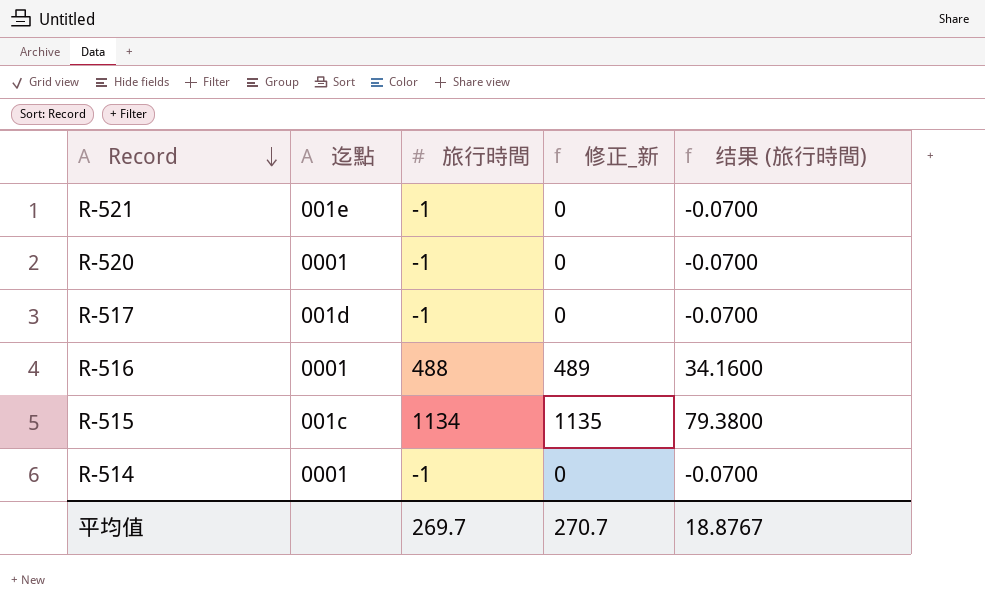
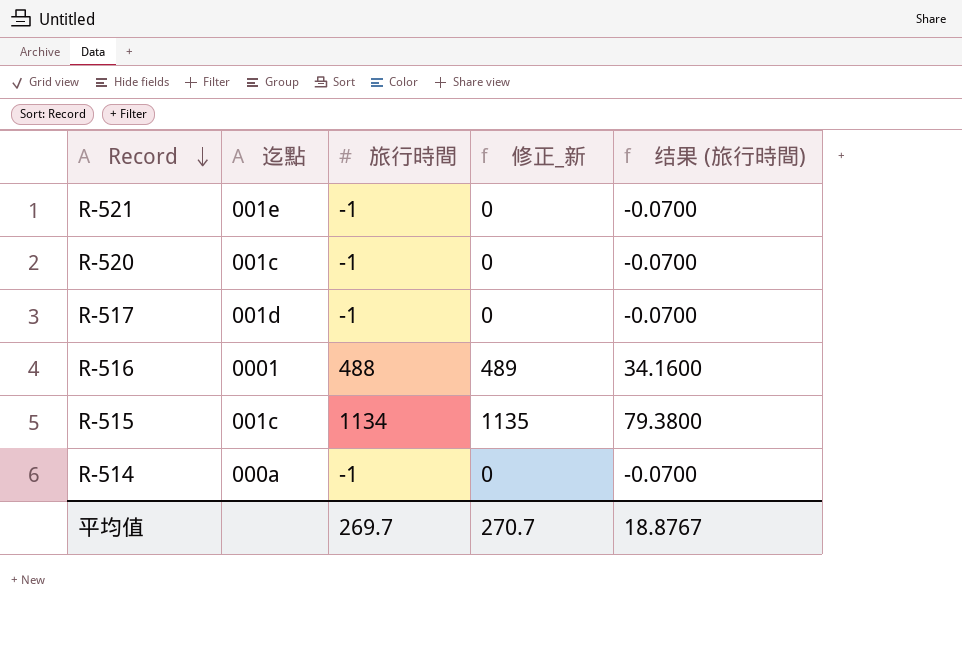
R-520 | 迄點: 0001 -> 001c
R-514 | 迄點: 0001 -> 000a

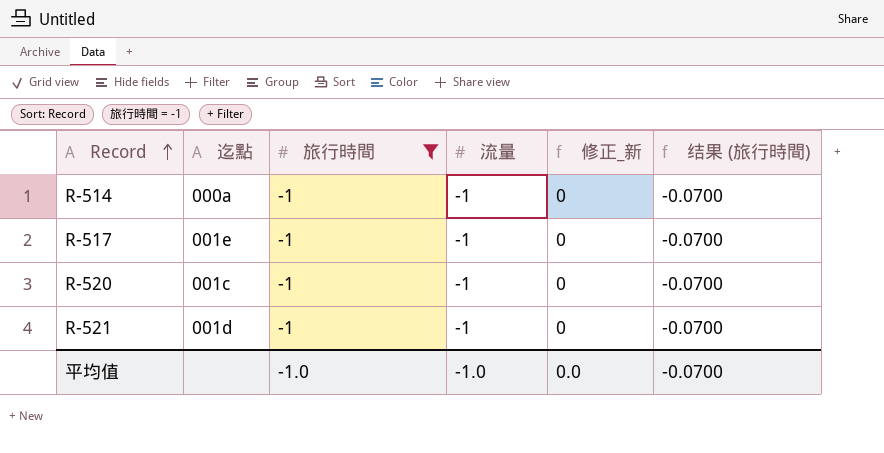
filter: none -> 旅行時間 = -1
row order: Record descending -> Record ascending
column 流量 | position: none -> 4
R-517 | 迄點: 001d -> 001e
R-521 | 迄點: 001e -> 001d
平均值 | 旅行時間: 269.7 -> -1.0
平均值 | 修正_新: 270.7 -> 0.0
平均值 | 结果 (旅行時間): 18.8767 -> -0.0700

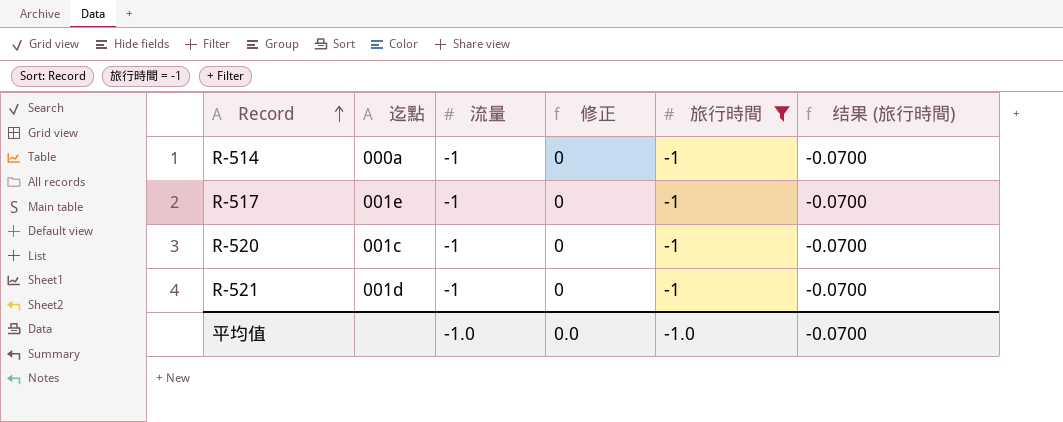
column name: 修正_新 -> 修正
column 旅行時間 | position: 3 -> 5

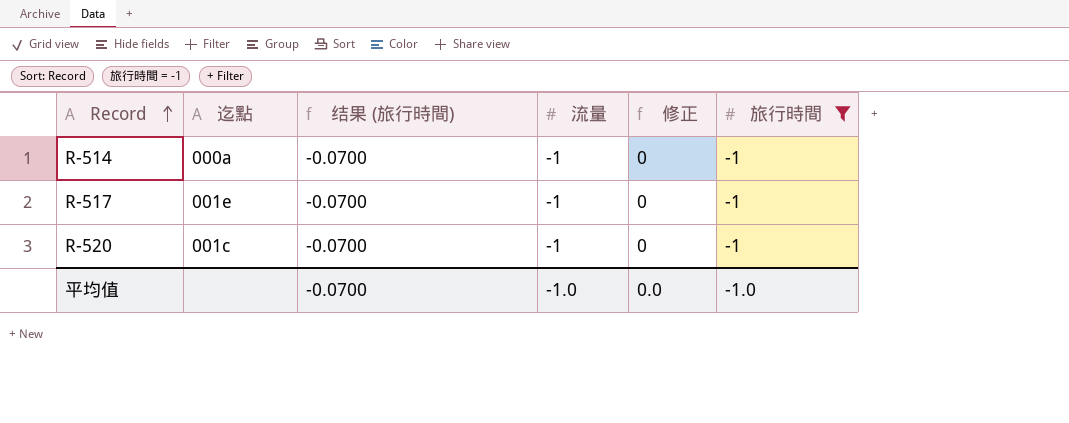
column 结果 (旅行時間) | position: 6 -> 3
row R-521: 001d | -1 | 0 | -1 | -0.0700 -> none

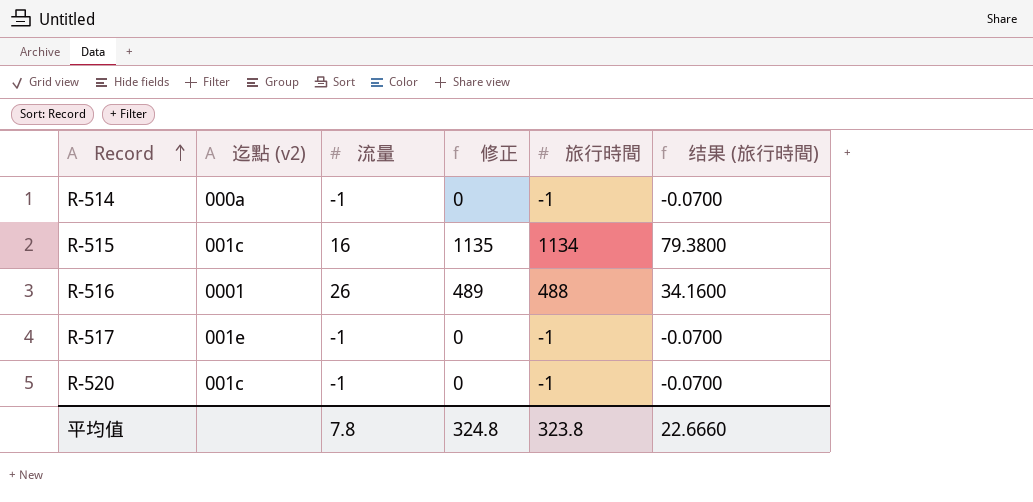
filter: 旅行時間 = -1 -> none
column name: 迄點 -> 迄點 (v2)
column 结果 (旅行時間) | position: 3 -> 6
平均值 | 流量: -1.0 -> 7.8
平均值 | 修正: 0.0 -> 324.8
平均值 | 旅行時間: -1.0 -> 323.8
平均值 | 结果 (旅行時間): -0.0700 -> 22.6660

